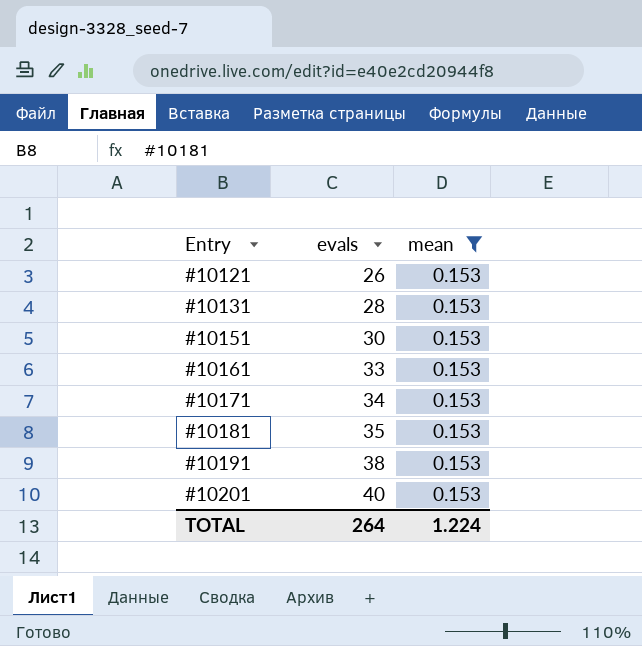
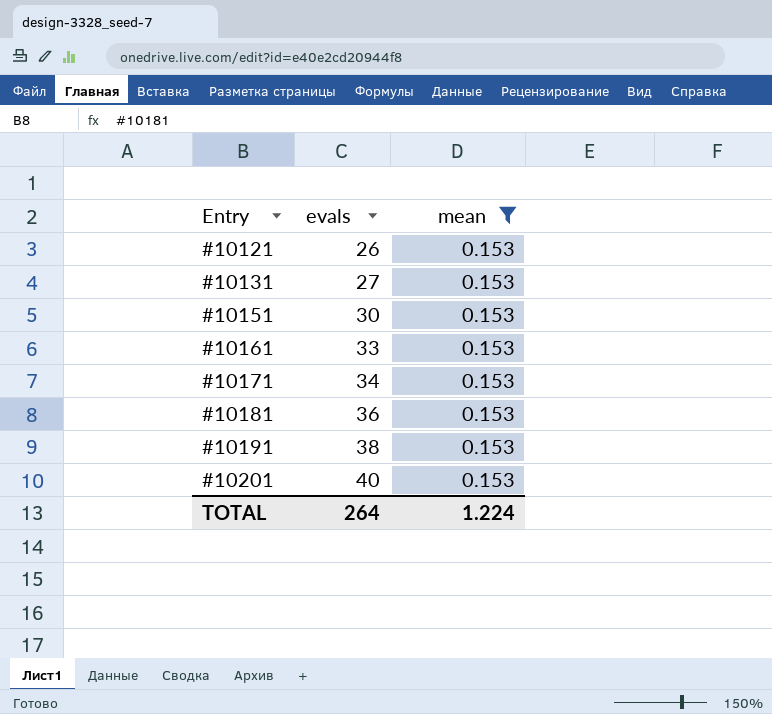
#10131 | evals: 28 -> 27
#10181 | evals: 35 -> 36

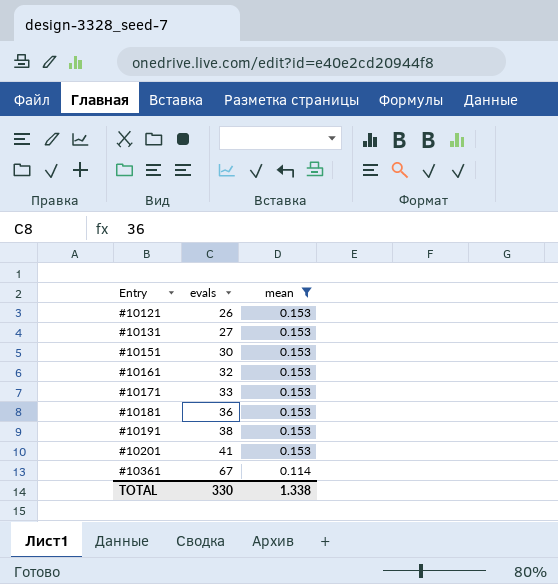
#10161 | evals: 33 -> 32
#10171 | evals: 34 -> 33
#10201 | evals: 40 -> 41
row #10361: none -> 67 | 0.114
TOTAL | evals: 264 -> 330
TOTAL | mean: 1.224 -> 1.338

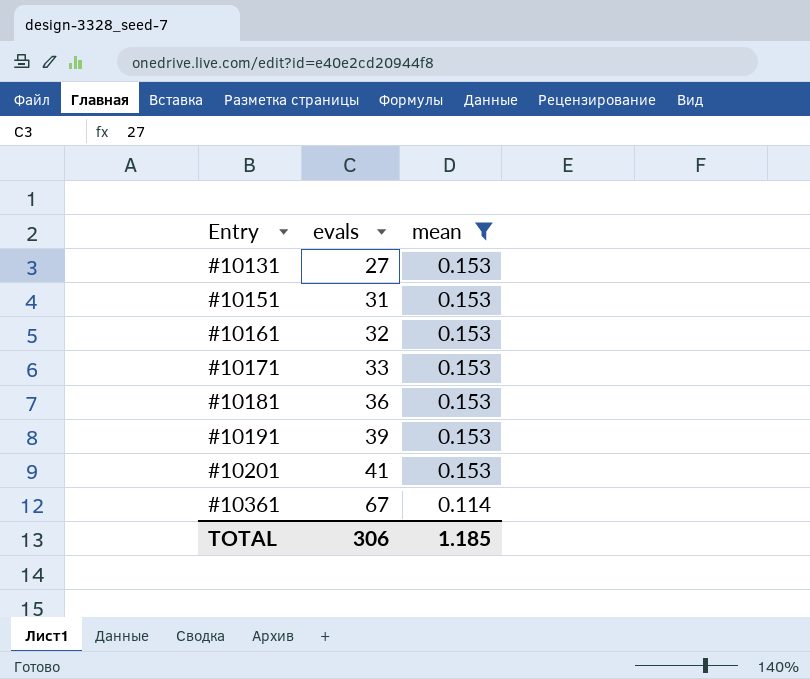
row #10121: 26 | 0.153 -> none
#10151 | evals: 30 -> 31
#10191 | evals: 38 -> 39
TOTAL | evals: 330 -> 306
TOTAL | mean: 1.338 -> 1.185

